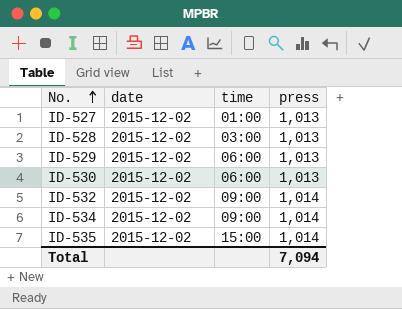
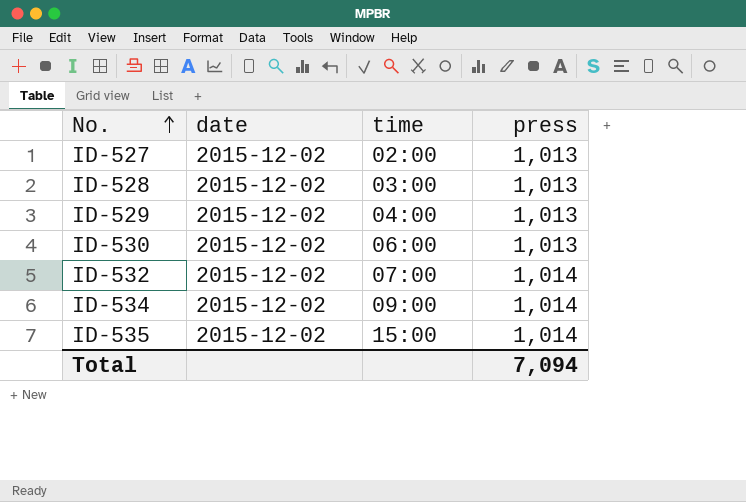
ID-527 | time: 01:00 -> 02:00
ID-529 | time: 06:00 -> 04:00
ID-532 | time: 09:00 -> 07:00

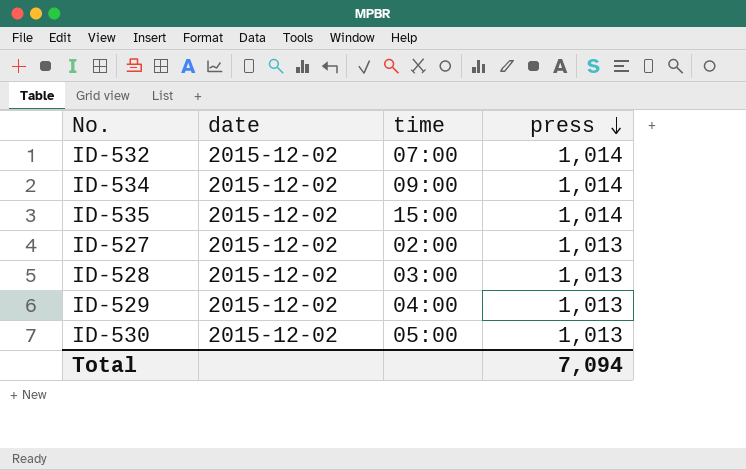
row order: No. ascending -> press descending
ID-530 | time: 06:00 -> 05:00

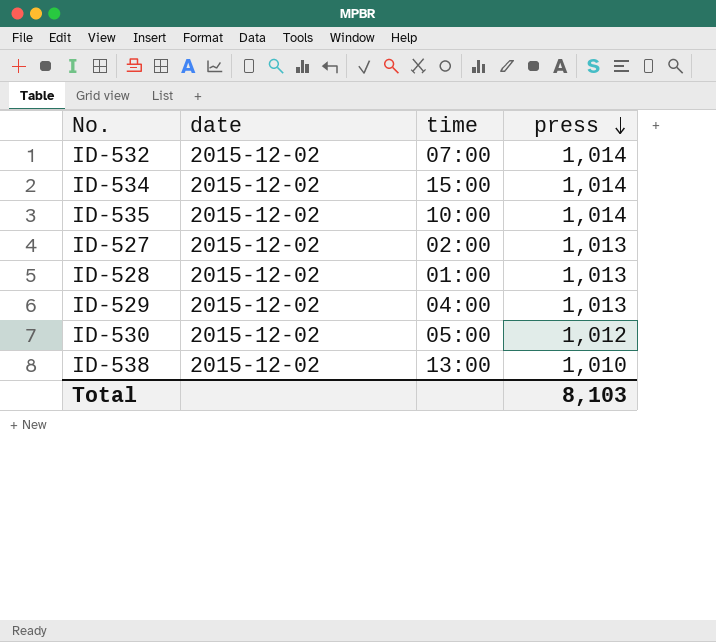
ID-534 | time: 09:00 -> 15:00
ID-535 | time: 15:00 -> 10:00
ID-528 | time: 03:00 -> 01:00
ID-530 | press: 1,013 -> 1,012
row ID-538: none -> 2015-12-02 | 13:00 | 1,010
Total | press: 7,094 -> 8,103

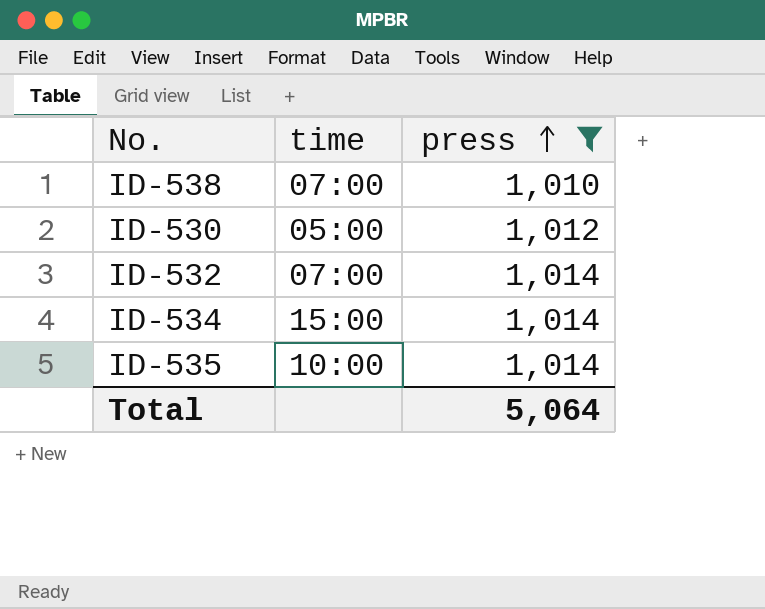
filter: none -> press != 1,013
row order: press descending -> press ascending
column date | position: 2 -> none
ID-538 | time: 13:00 -> 07:00
Total | press: 8,103 -> 5,064

